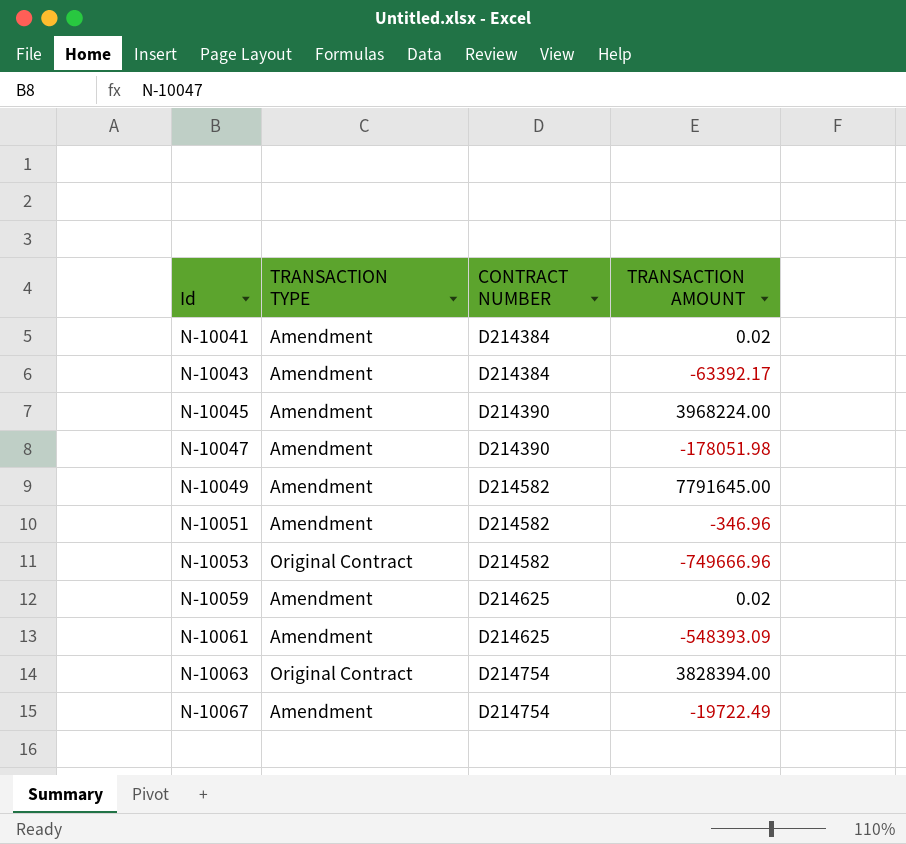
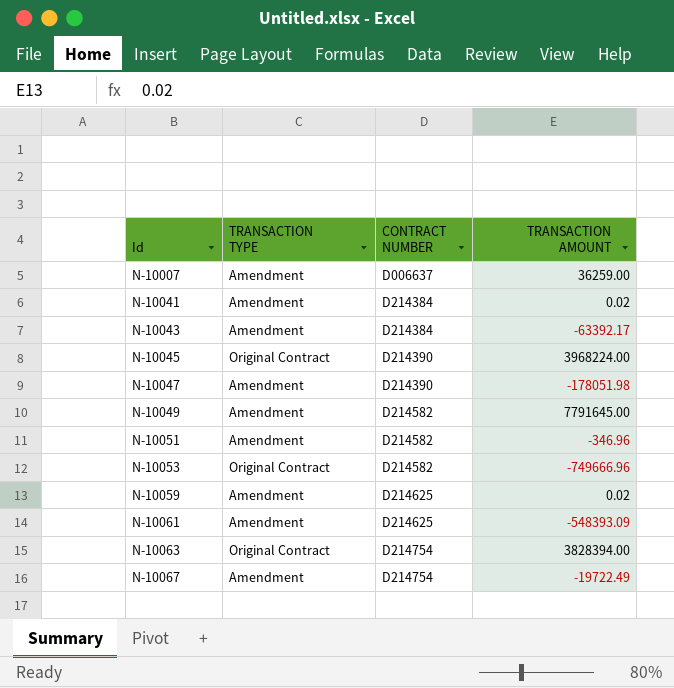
row N-10007: none -> Amendment | D006637 | 36259.00
N-10045 | TRANSACTION TYPE: Amendment -> Original Contract

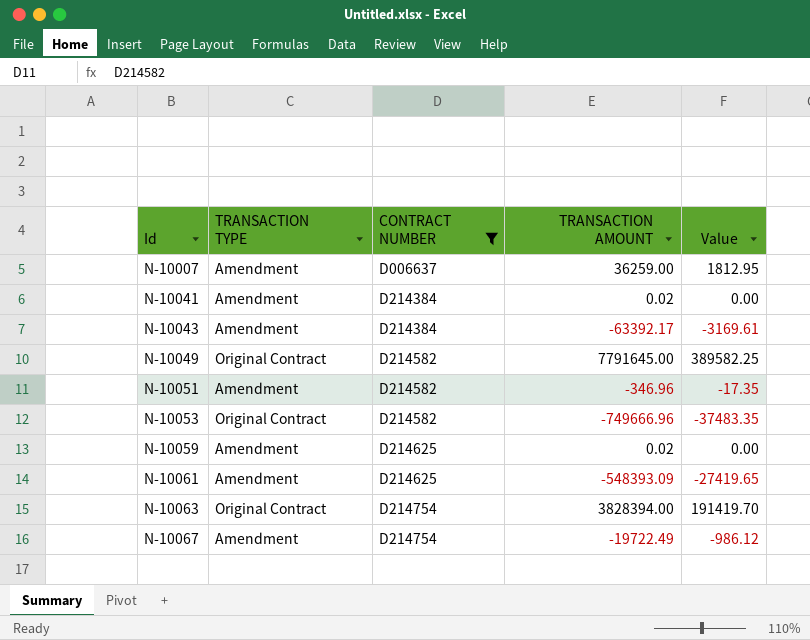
filter: none -> CONTRACT NUMBER != D214390
column Value | formula: none -> [TRANSACTION AMOUNT] * 0.05
N-10049 | TRANSACTION TYPE: Amendment -> Original Contract

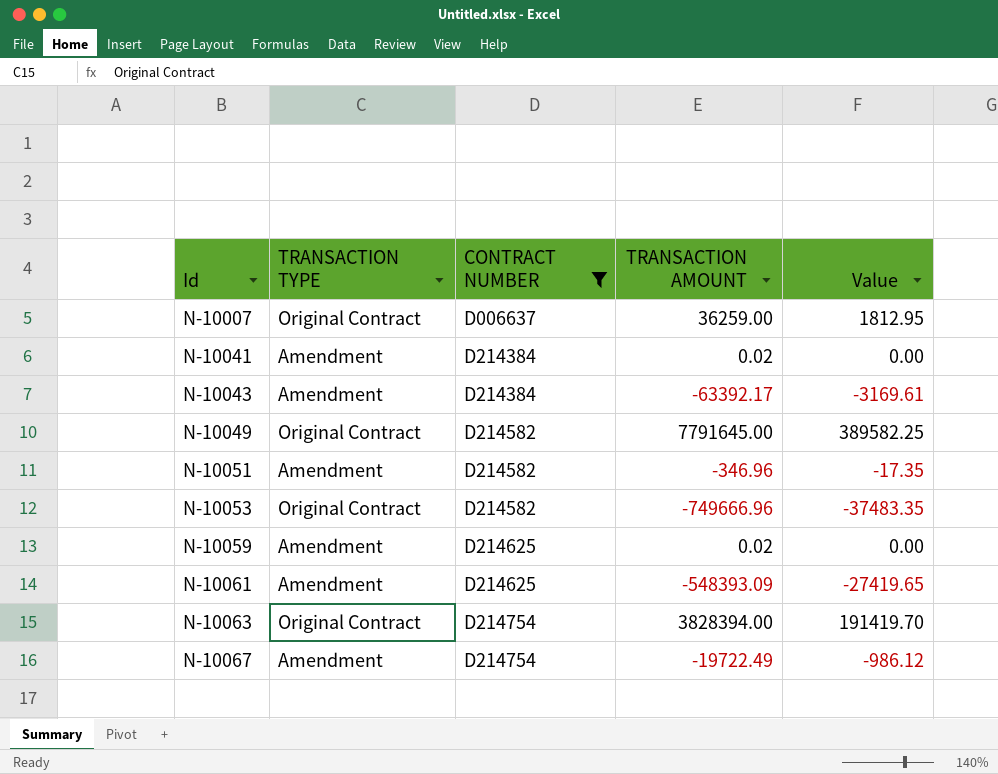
N-10007 | TRANSACTION TYPE: Amendment -> Original Contract

